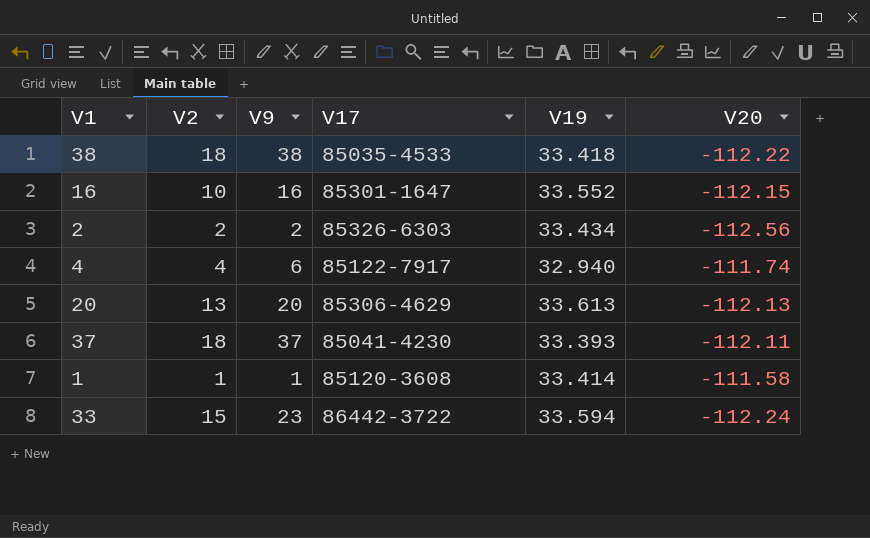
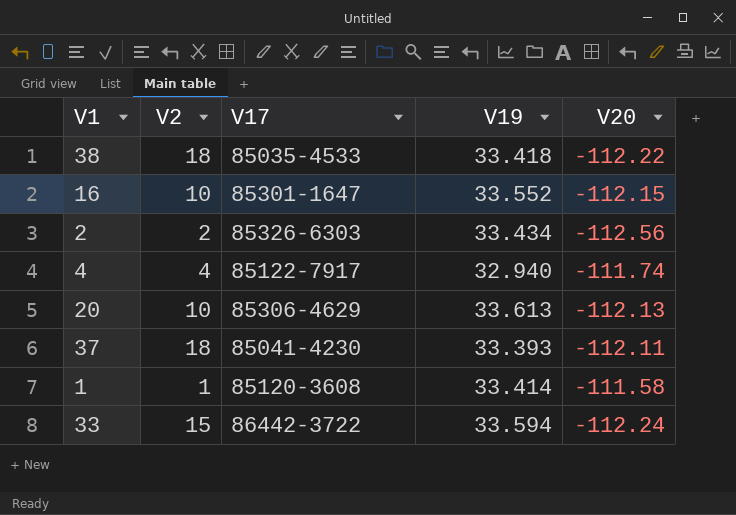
column V9 | position: 3 -> none
20 | V2: 13 -> 10

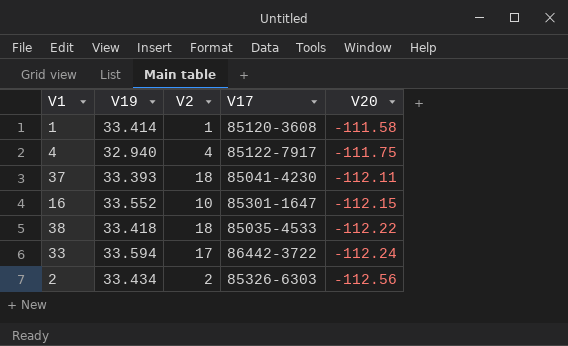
row order: none -> V20 descending
column V19 | position: 4 -> 2
row 20: 10 | 85306-4629 | 33.613 | -112.13 -> none
4 | V20: -111.74 -> -111.75
33 | V2: 15 -> 17

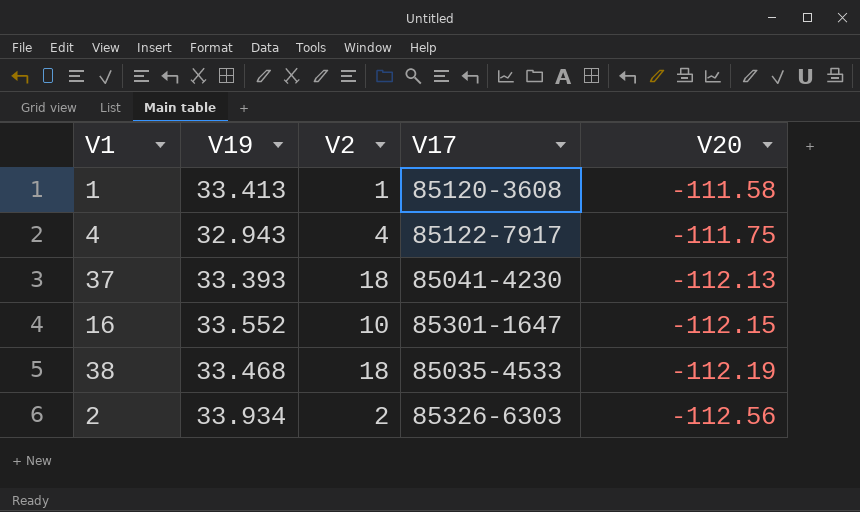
row 33: 33.594 | 17 | 86442-3722 | -112.24 -> none
1 | V19: 33.414 -> 33.413
4 | V19: 32.940 -> 32.943
37 | V20: -112.11 -> -112.13
38 | V19: 33.418 -> 33.468
38 | V20: -112.22 -> -112.19
2 | V19: 33.434 -> 33.934

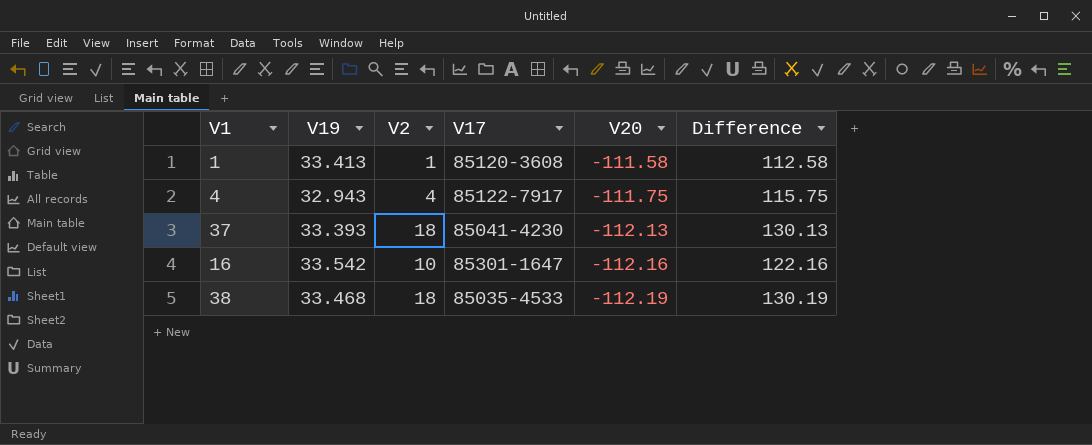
column Difference | formula: none -> [V2] - [V20]
row 2: 33.934 | 2 | 85326-6303 | -112.56 -> none
16 | V19: 33.552 -> 33.542
16 | V20: -112.15 -> -112.16

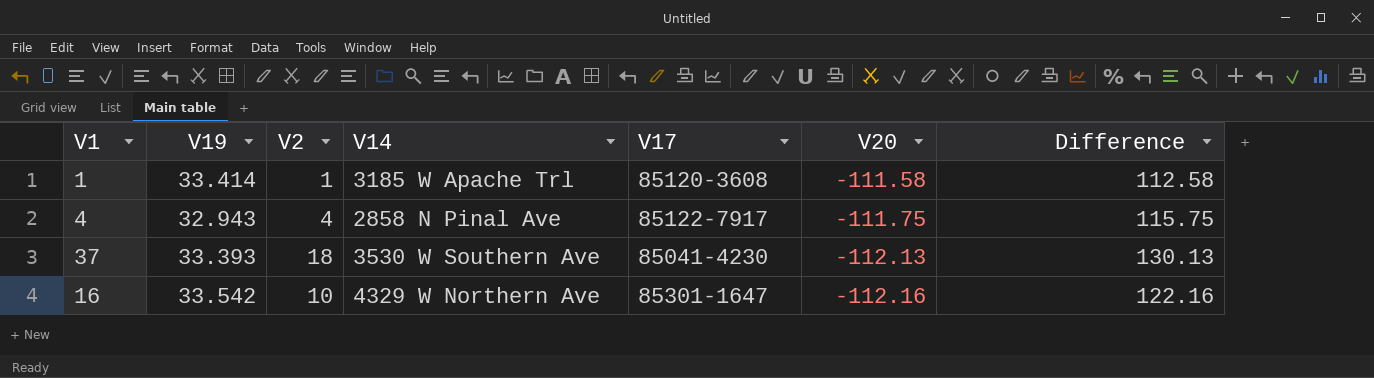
column V14 | position: none -> 4
row 38: 33.468 | 18 | 85035-4533 | -112.19 | 130.19 -> none
1 | V19: 33.413 -> 33.414

